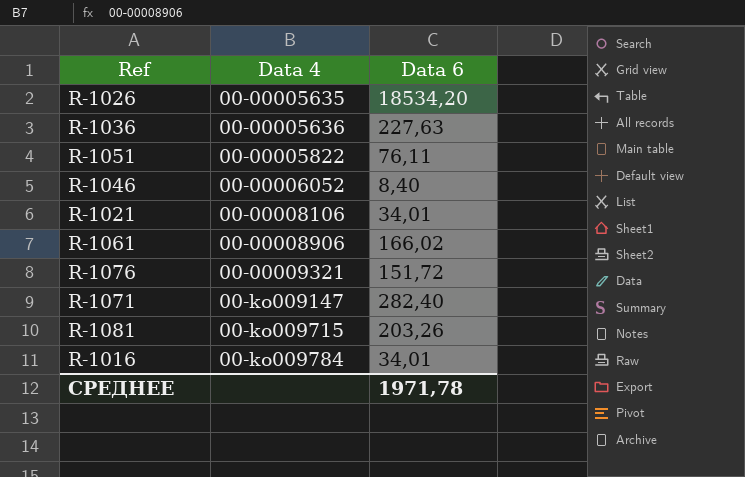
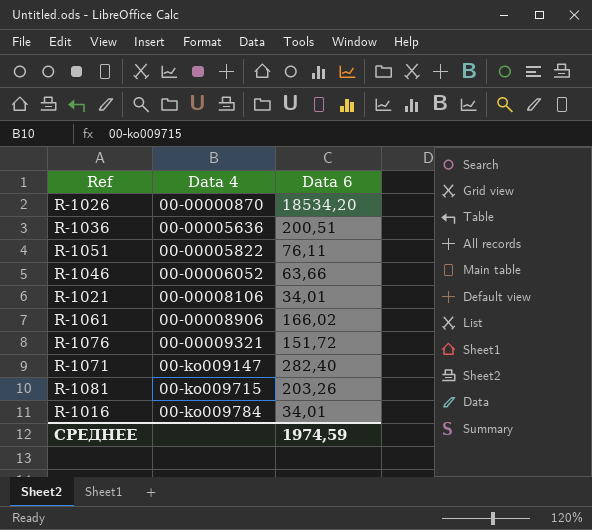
R-1026 | Data 4: 00-00005635 -> 00-00000870
R-1036 | Data 6: 227,63 -> 200,51
R-1046 | Data 6: 8,40 -> 63,66
СРЕДНЕЕ | Data 6: 1971,78 -> 1974,59

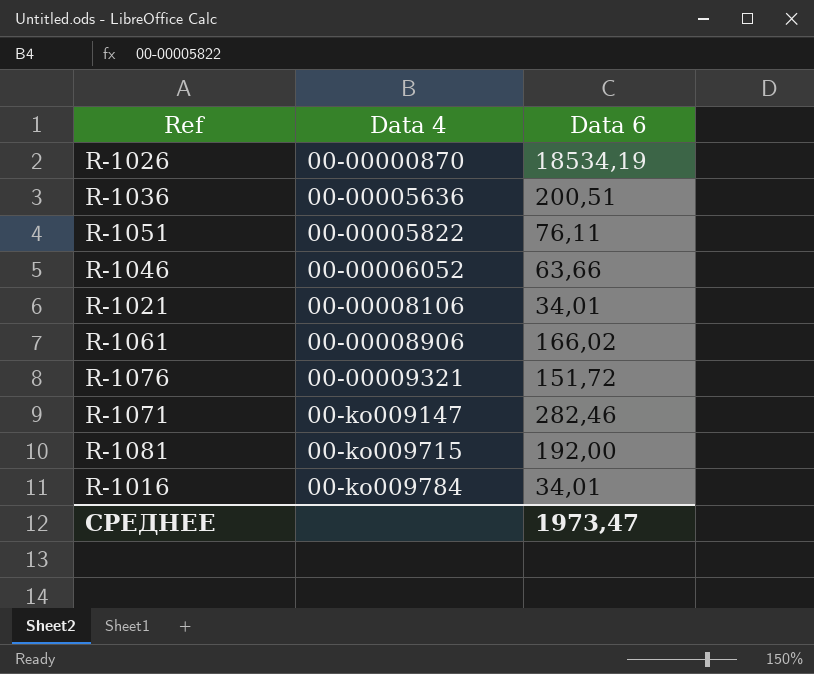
R-1026 | Data 6: 18534,20 -> 18534,19
R-1071 | Data 6: 282,40 -> 282,46
R-1081 | Data 6: 203,26 -> 192,00
СРЕДНЕЕ | Data 6: 1974,59 -> 1973,47

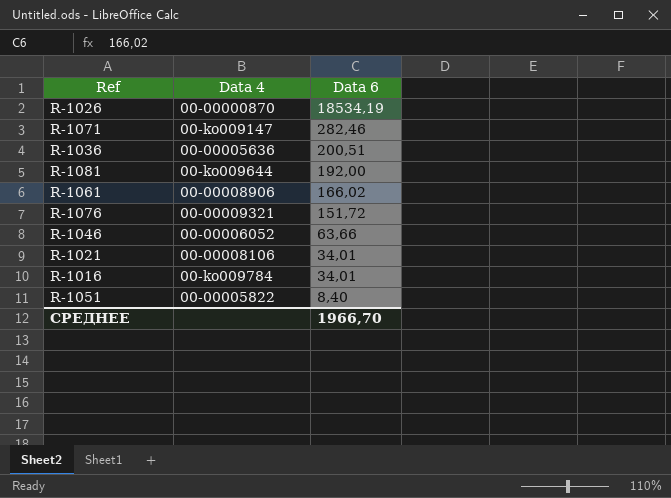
row order: Data 4 ascending -> Data 6 descending
R-1081 | Data 4: 00-ko009715 -> 00-ko009644
R-1051 | Data 6: 76,11 -> 8,40
СРЕДНЕЕ | Data 6: 1973,47 -> 1966,70

